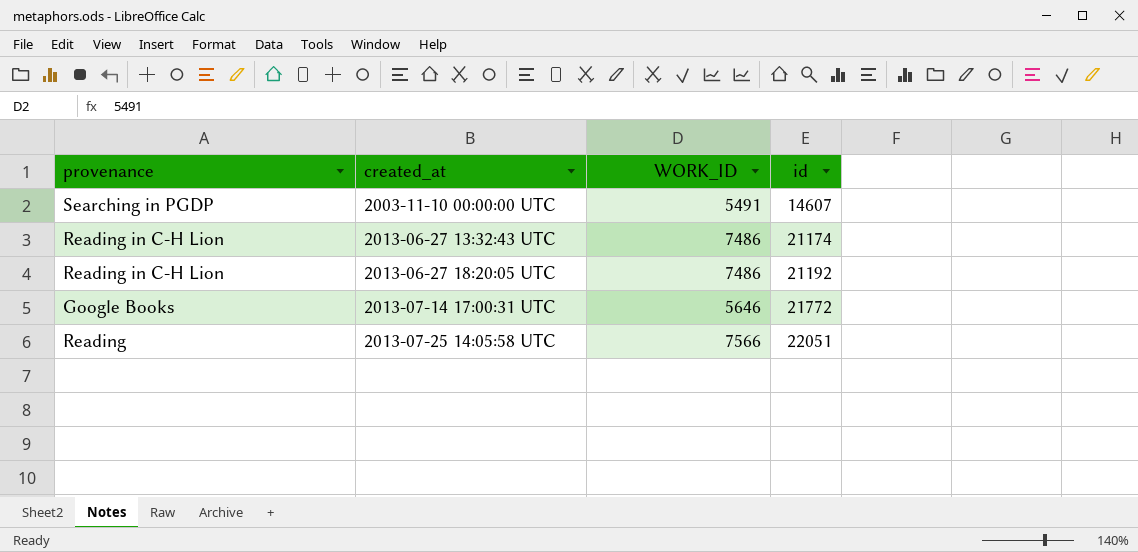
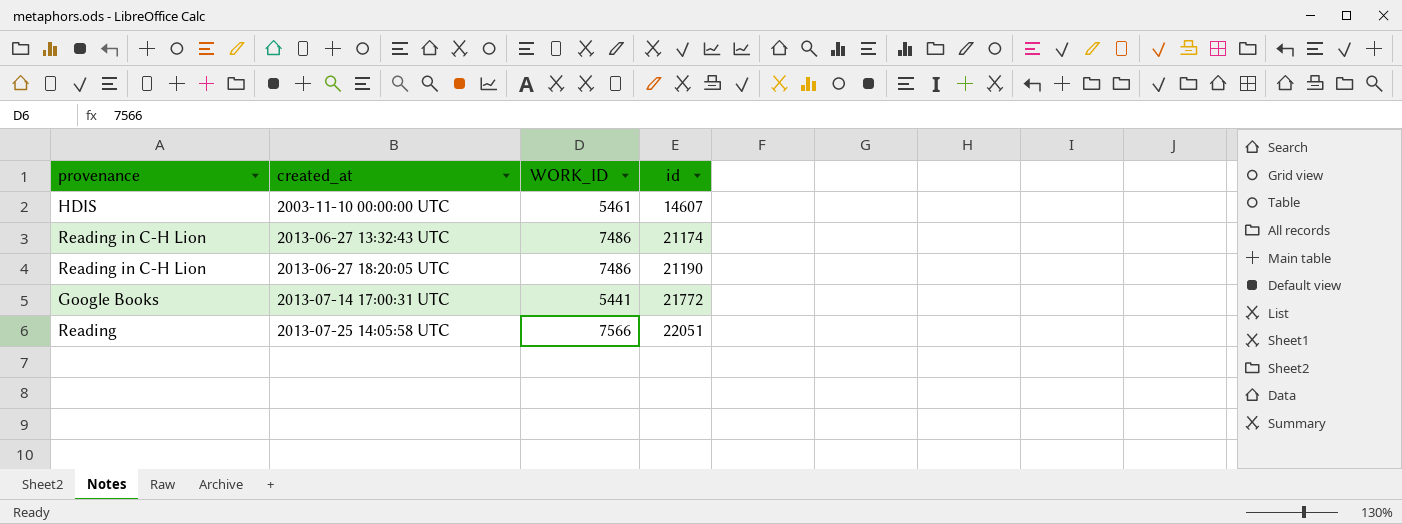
2003-11-10 00:00:00 UTC | provenance: Searching in PGDP -> HDIS
2003-11-10 00:00:00 UTC | WORK_ID: 5491 -> 5461
2013-06-27 18:20:05 UTC | id: 21192 -> 21190
2013-07-14 17:00:31 UTC | WORK_ID: 5646 -> 5441

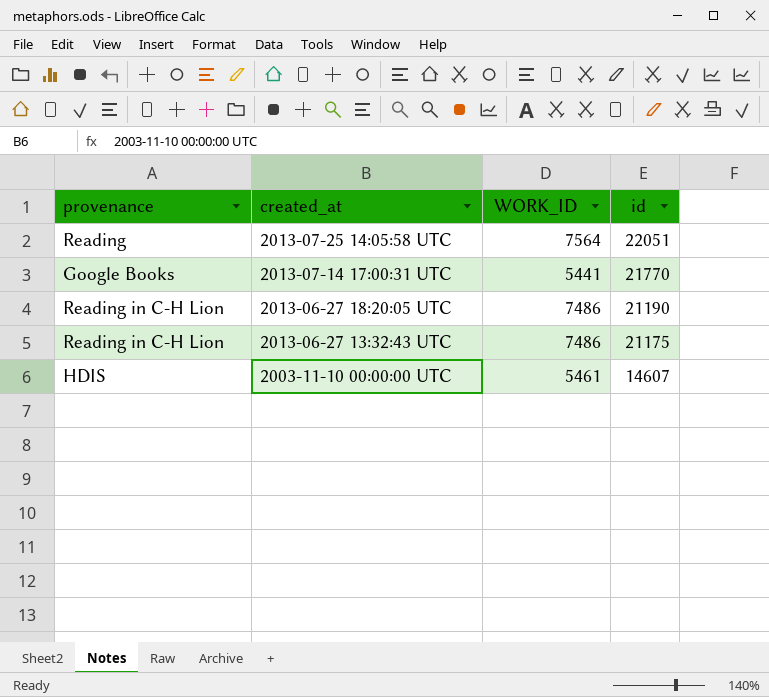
row order: created_at ascending -> created_at descending
2013-07-25 14:05:58 UTC | WORK_ID: 7566 -> 7564
2013-07-14 17:00:31 UTC | id: 21772 -> 21770
2013-06-27 13:32:43 UTC | id: 21174 -> 21175

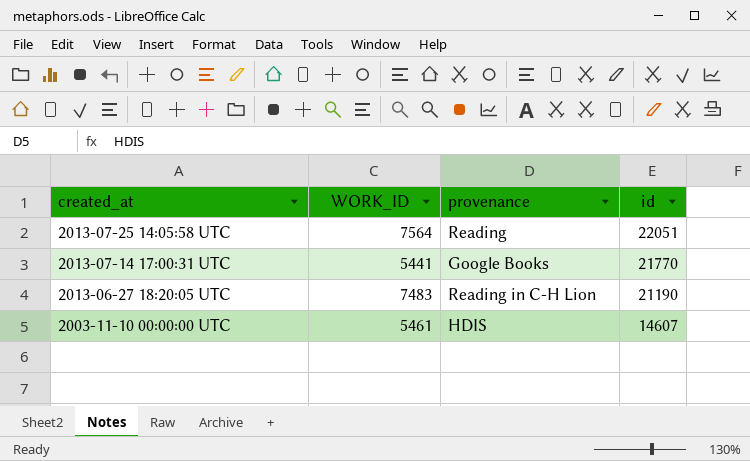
column provenance | position: 1 -> 3
row 2013-06-27 13:32:43 UTC: Reading in C-H Lion | 7486 | 21175 -> none
2013-06-27 18:20:05 UTC | WORK_ID: 7486 -> 7483

